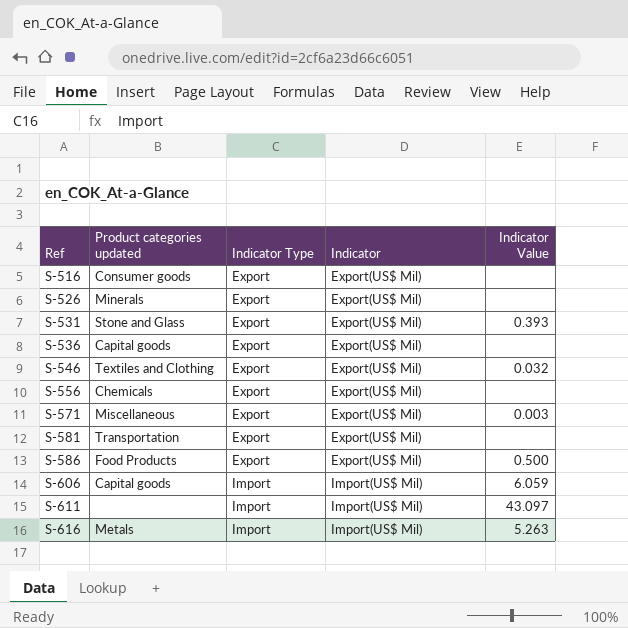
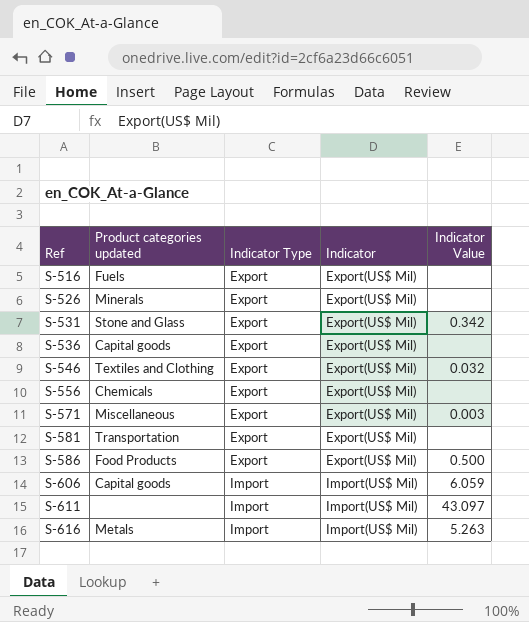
S-516 | Product categories updated: Consumer goods -> Fuels
S-531 | Indicator Value: 0.393 -> 0.342

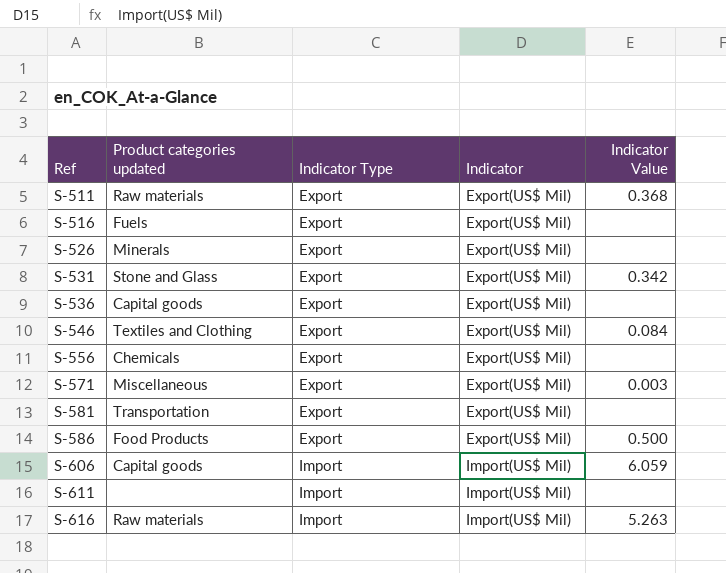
row S-511: none -> Raw materials | Export | Export(US$ Mil) | 0.368
S-546 | Indicator Value: 0.032 -> 0.084
S-611 | Indicator Value: 43.097 -> none
S-616 | Product categories updated: Metals -> Raw materials

